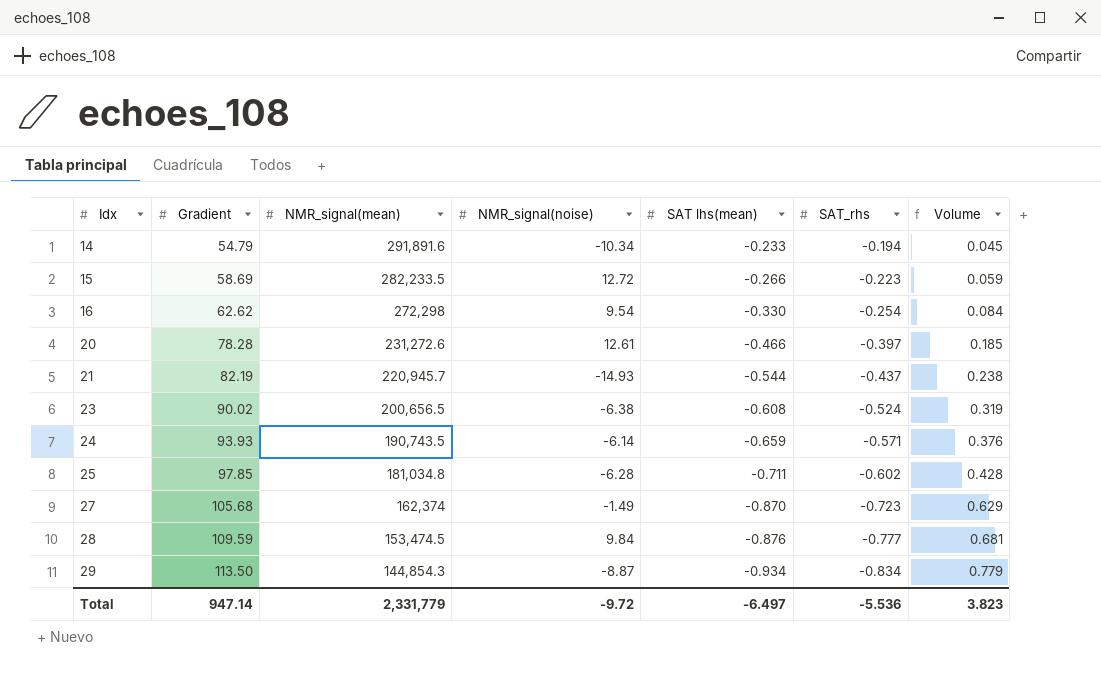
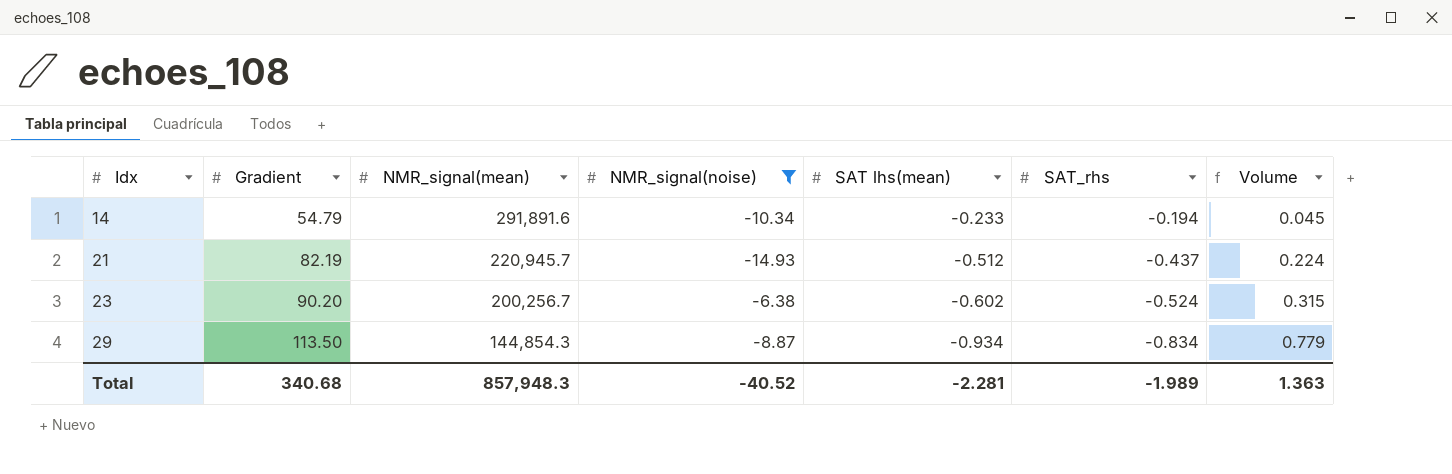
filter: none -> NMR_signal(noise) <= -6.38
21 | SAT lhs(mean): -0.544 -> -0.512
21 | Volume: 0.238 -> 0.224
23 | Gradient: 90.02 -> 90.20
23 | NMR_signal(mean): 200,656.5 -> 200,256.7
23 | SAT lhs(mean): -0.608 -> -0.602
23 | Volume: 0.319 -> 0.315
Total | Gradient: 947.14 -> 340.68
Total | NMR_signal(mean): 2,331,779 -> 857,948.3
Total | NMR_signal(noise): -9.72 -> -40.52
Total | SAT lhs(mean): -6.497 -> -2.281
Total | SAT_rhs: -5.536 -> -1.989
Total | Volume: 3.823 -> 1.363

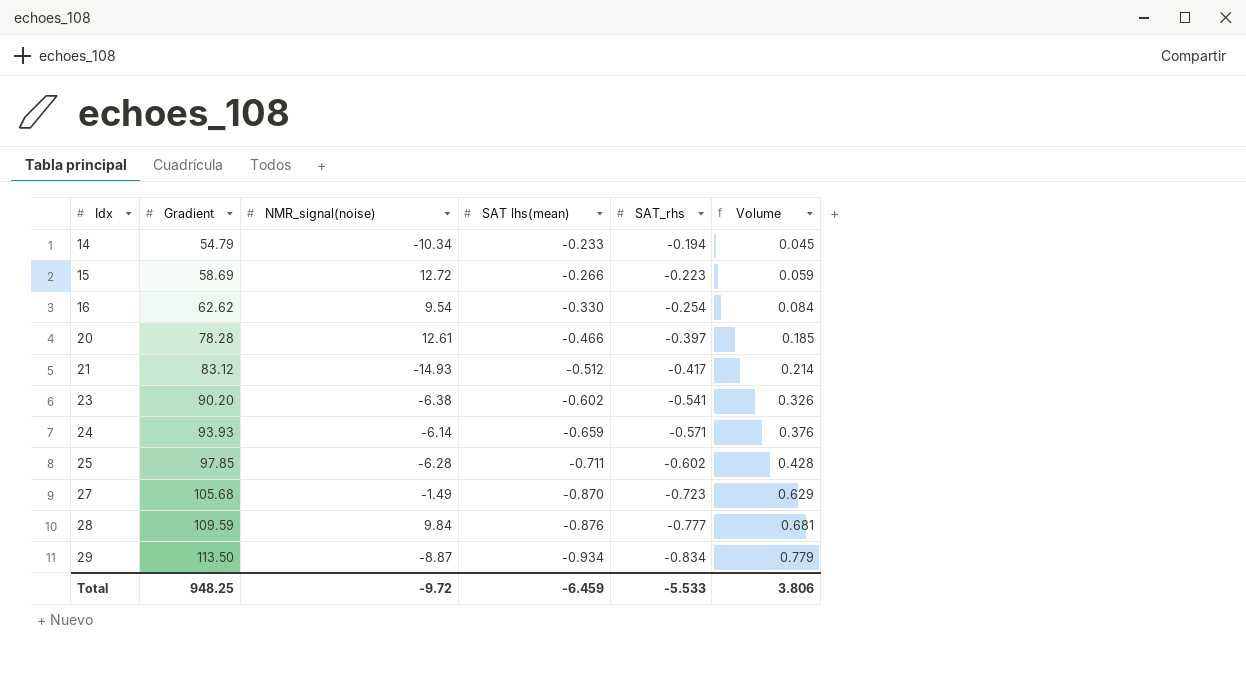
filter: NMR_signal(noise) <= -6.38 -> none
column NMR_signal(mean) | position: 3 -> none
21 | Gradient: 82.19 -> 83.12
21 | SAT_rhs: -0.437 -> -0.417
21 | Volume: 0.224 -> 0.214
23 | SAT_rhs: -0.524 -> -0.541
23 | Volume: 0.315 -> 0.326
Total | Gradient: 340.68 -> 948.25
Total | NMR_signal(noise): -40.52 -> -9.72
Total | SAT lhs(mean): -2.281 -> -6.459
Total | SAT_rhs: -1.989 -> -5.533
Total | Volume: 1.363 -> 3.806

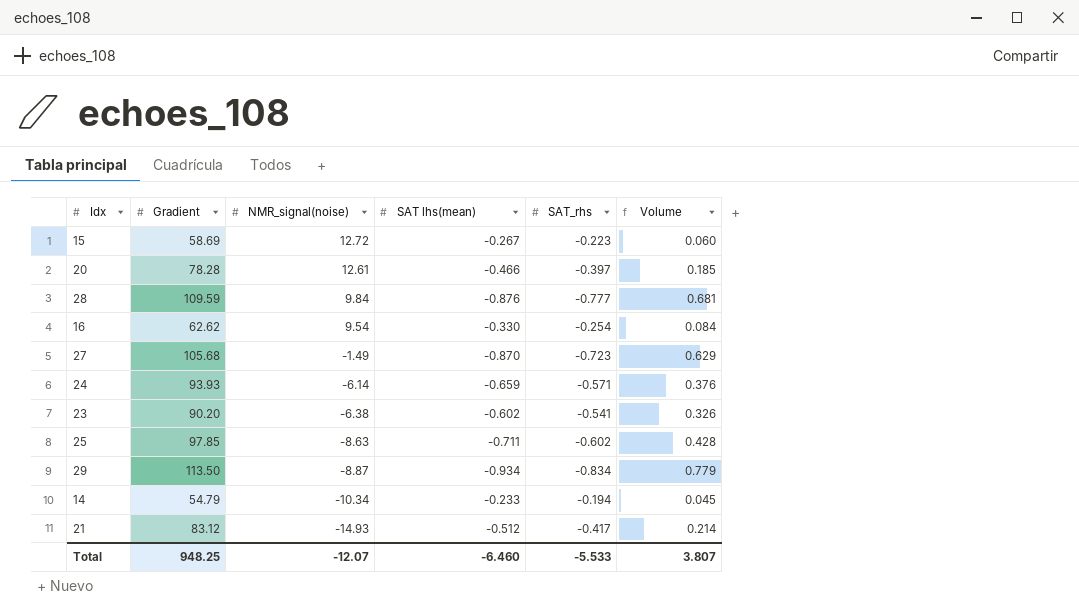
row order: Idx ascending -> NMR_signal(noise) descending
15 | SAT lhs(mean): -0.266 -> -0.267
15 | Volume: 0.059 -> 0.060
25 | NMR_signal(noise): -6.28 -> -8.63
Total | NMR_signal(noise): -9.72 -> -12.07
Total | SAT lhs(mean): -6.459 -> -6.460
Total | Volume: 3.806 -> 3.807

